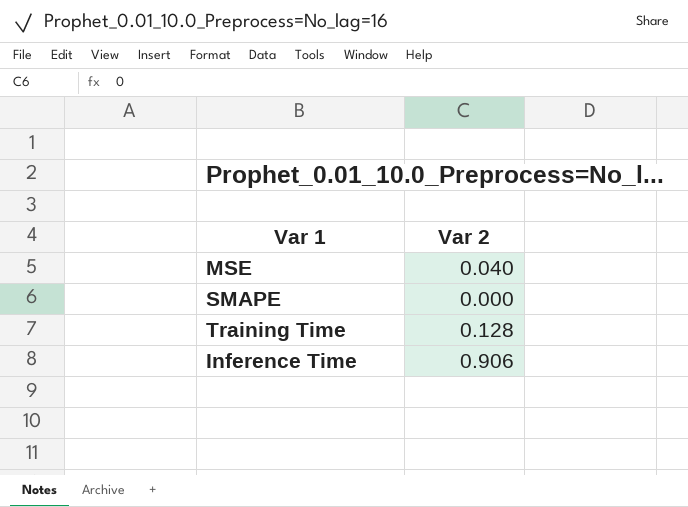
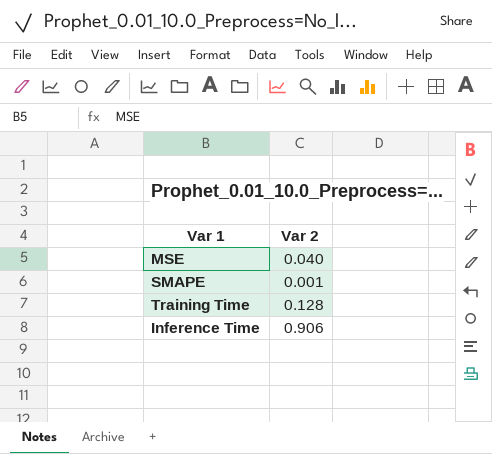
SMAPE | Var 2: 0.000 -> 0.001

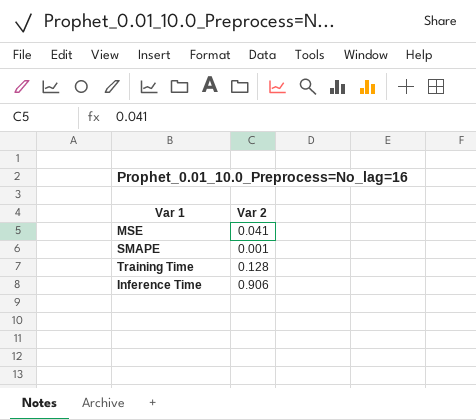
MSE | Var 2: 0.040 -> 0.041

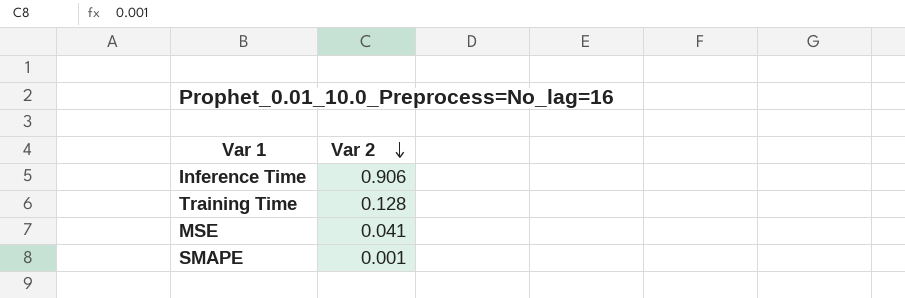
row order: none -> Var 2 descending

